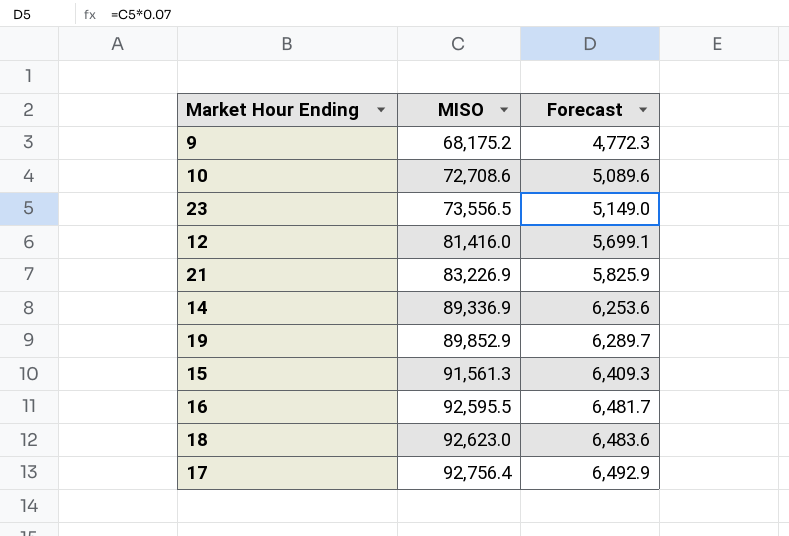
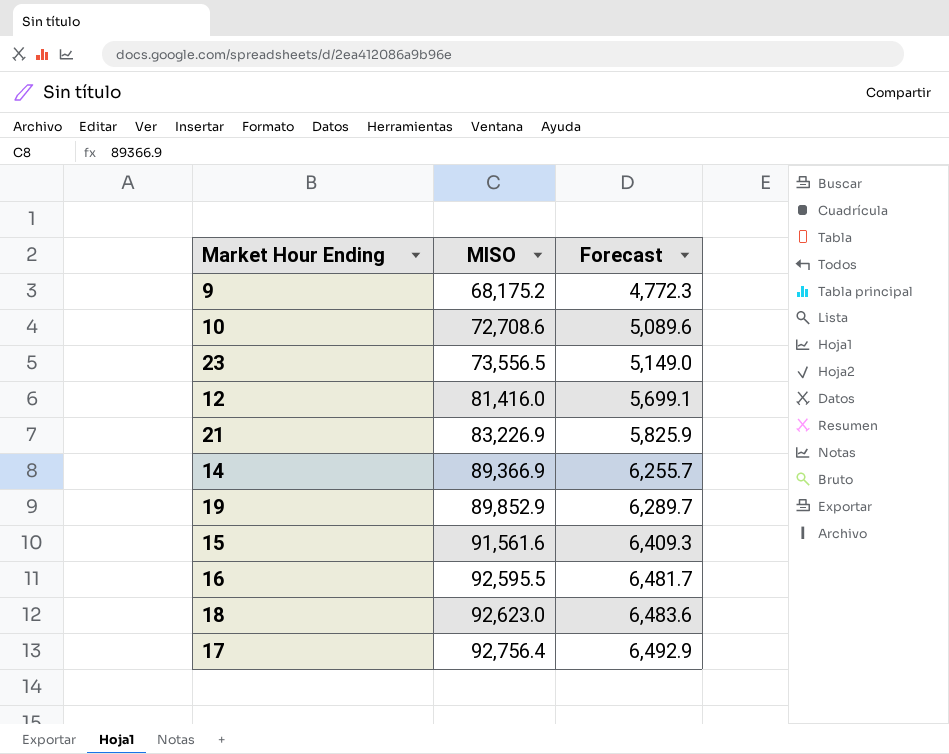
14 | MISO: 89,336.9 -> 89,366.9
14 | Forecast: 6,253.6 -> 6,255.7
15 | MISO: 91,561.3 -> 91,561.6

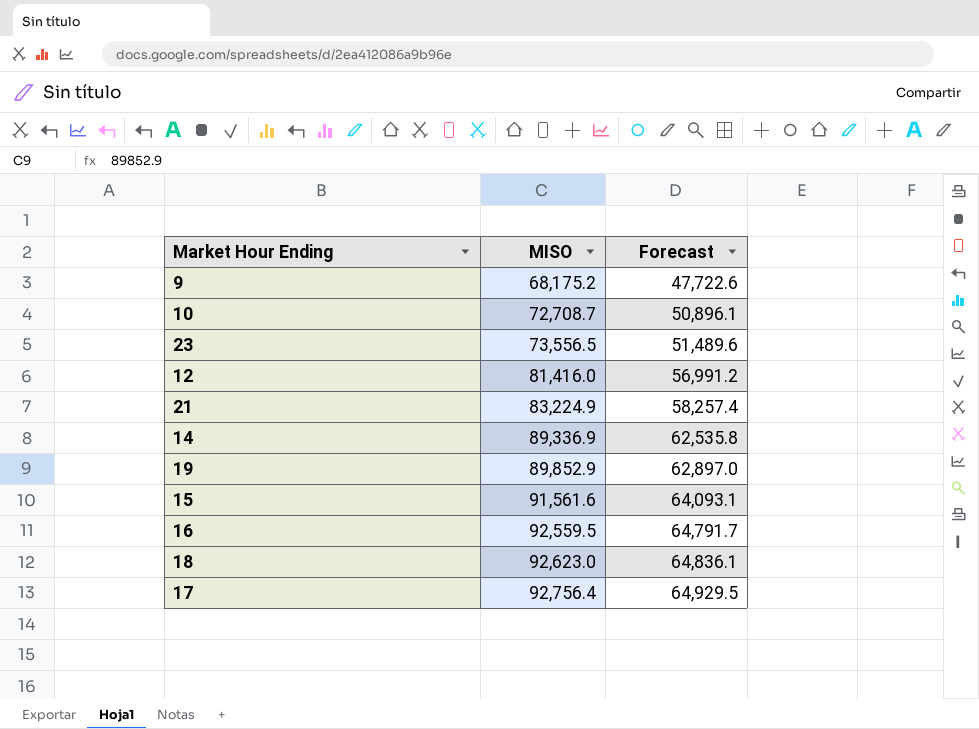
column Forecast | formula: [MISO] * 0.07 -> [MISO] * 0.7
10 | MISO: 72,708.6 -> 72,708.7
21 | MISO: 83,226.9 -> 83,224.9
14 | MISO: 89,366.9 -> 89,336.9
16 | MISO: 92,595.5 -> 92,559.5

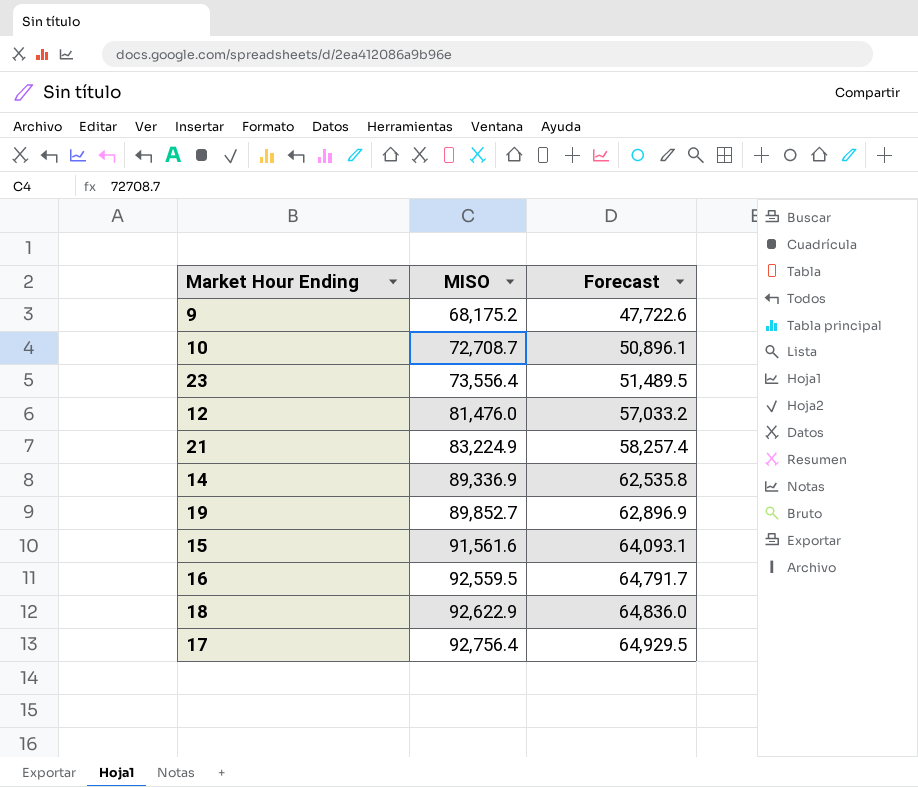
23 | MISO: 73,556.5 -> 73,556.4
23 | Forecast: 51,489.6 -> 51,489.5
12 | MISO: 81,416.0 -> 81,476.0
12 | Forecast: 56,991.2 -> 57,033.2
19 | MISO: 89,852.9 -> 89,852.7
19 | Forecast: 62,897.0 -> 62,896.9
18 | MISO: 92,623.0 -> 92,622.9
18 | Forecast: 64,836.1 -> 64,836.0

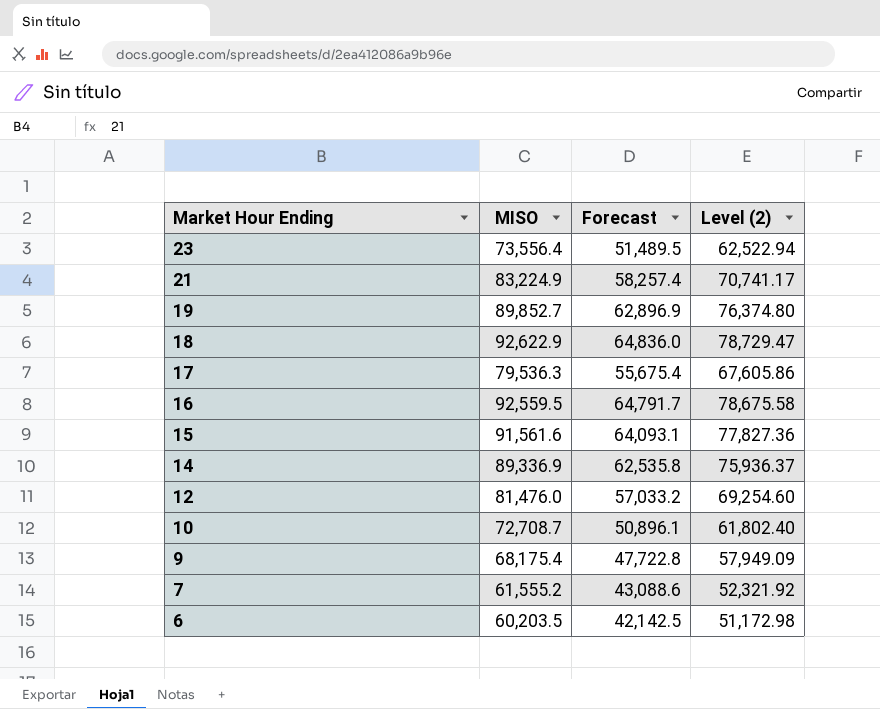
row order: MISO ascending -> Market Hour Ending descending
column Level (2) | formula: none -> [MISO] * 0.85
17 | MISO: 92,756.4 -> 79,536.3
17 | Forecast: 64,929.5 -> 55,675.4
9 | MISO: 68,175.2 -> 68,175.4
9 | Forecast: 47,722.6 -> 47,722.8
row 7: none -> 61,555.2 | 43,088.6 | 52,321.92
row 6: none -> 60,203.5 | 42,142.5 | 51,172.98

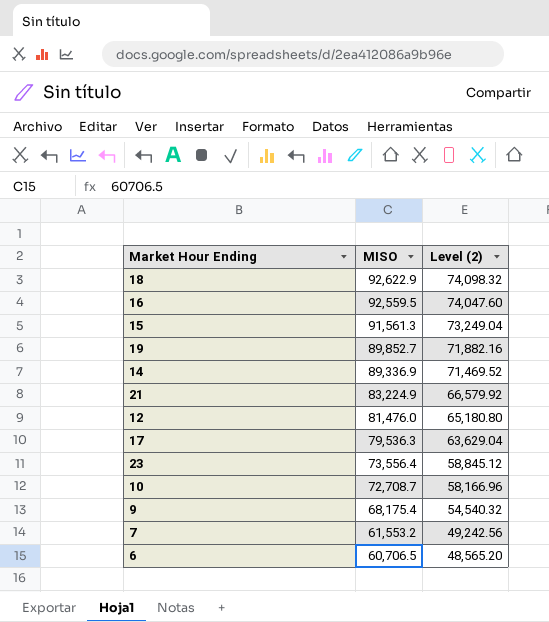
row order: Market Hour Ending descending -> MISO descending
column Forecast | formula: [MISO] * 0.7 -> none
column Level (2) | formula: [MISO] * 0.85 -> [MISO] * 0.8
15 | MISO: 91,561.6 -> 91,561.3
7 | MISO: 61,555.2 -> 61,553.2
6 | MISO: 60,203.5 -> 60,706.5

